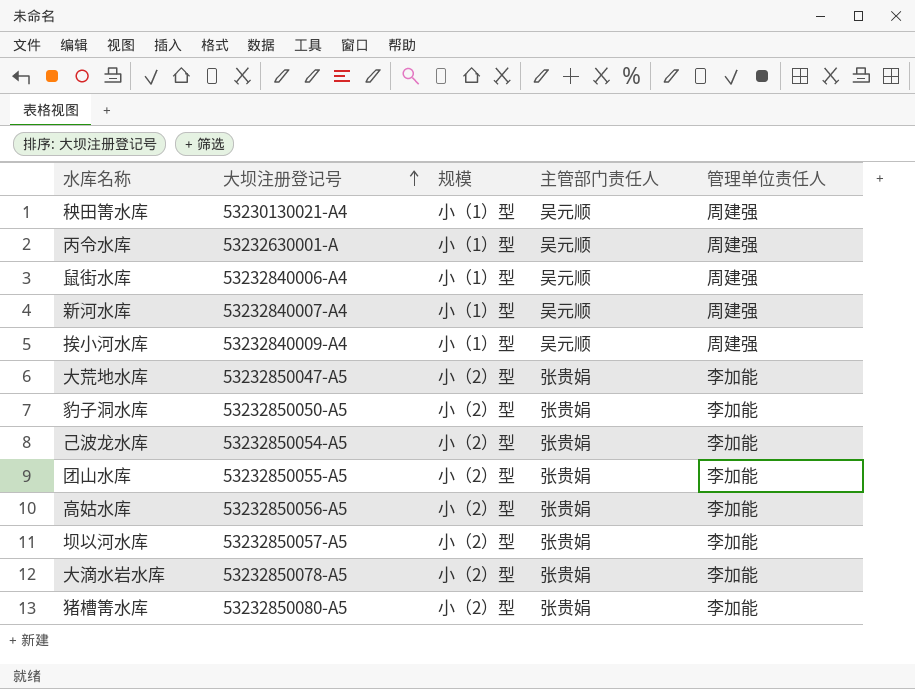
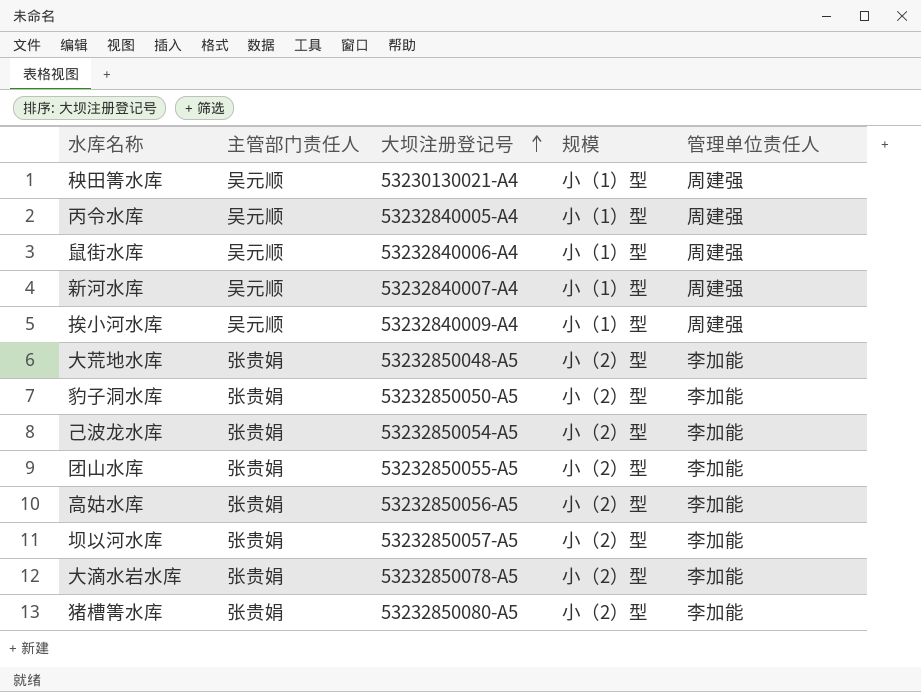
column 主管部门责任人 | position: 4 -> 2
丙令水库 | 大坝注册登记号: 53232630001-A -> 53232840005-A4
大荒地水库 | 大坝注册登记号: 53232850047-A5 -> 53232850048-A5

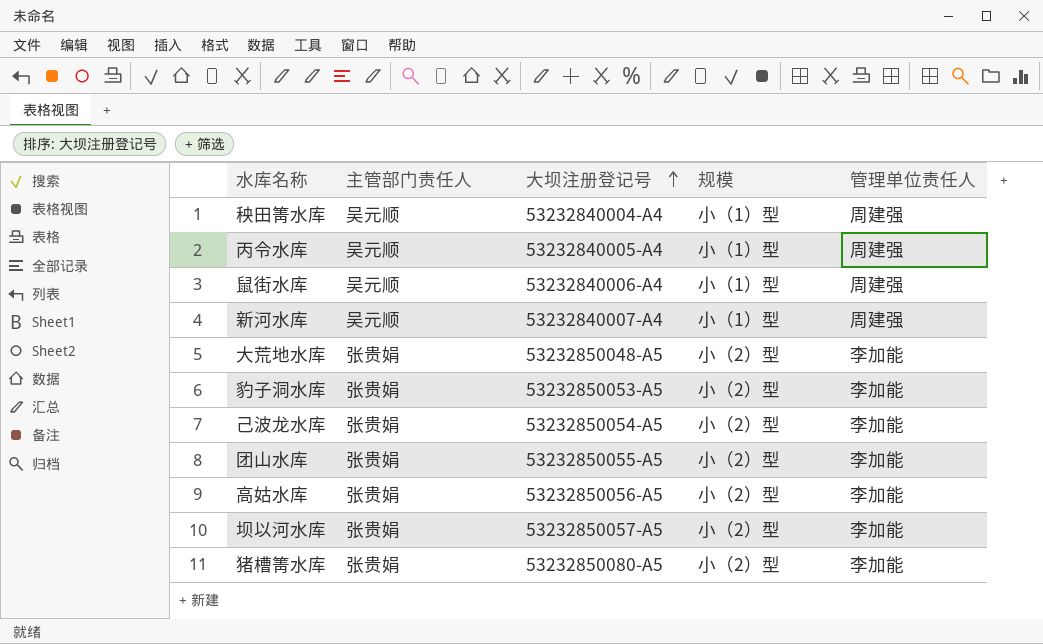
row 挨小河水库: 吴元顺 | 53232840009-A4 | 小（1）型 | 周建强 -> none
row 大滴水岩水库: 张贵娟 | 53232850078-A5 | 小（2）型 | 李加能 -> none
秧田箐水库 | 大坝注册登记号: 53230130021-A4 -> 53232840004-A4
豹子洞水库 | 大坝注册登记号: 53232850050-A5 -> 53232850053-A5

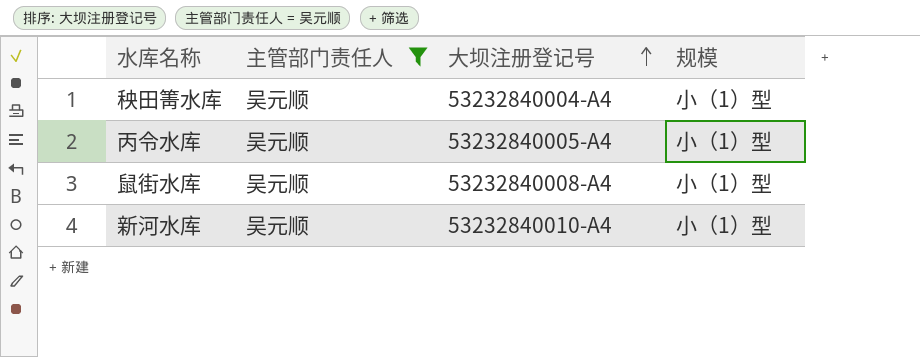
filter: none -> 主管部门责任人 = 吴元顺
column 管理单位责任人 | position: 5 -> none
鼠街水库 | 大坝注册登记号: 53232840006-A4 -> 53232840008-A4
新河水库 | 大坝注册登记号: 53232840007-A4 -> 53232840010-A4

